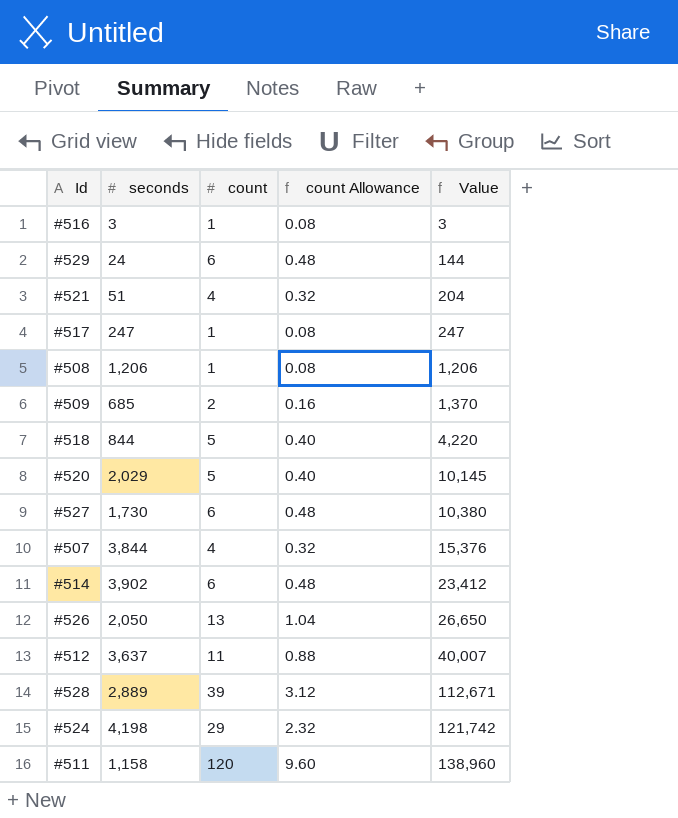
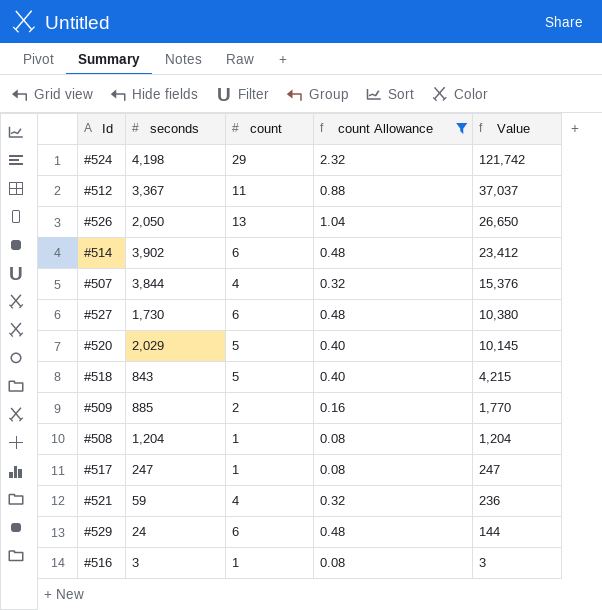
filter: none -> count Allowance <= 2.32
row order: Value ascending -> Value descending
#512 | seconds: 3,637 -> 3,367
#512 | Value: 40,007 -> 37,037
#518 | seconds: 844 -> 843
#518 | Value: 4,220 -> 4,215
#509 | seconds: 685 -> 885
#509 | Value: 1,370 -> 1,770
#508 | seconds: 1,206 -> 1,204
#508 | Value: 1,206 -> 1,204
#521 | seconds: 51 -> 59
#521 | Value: 204 -> 236

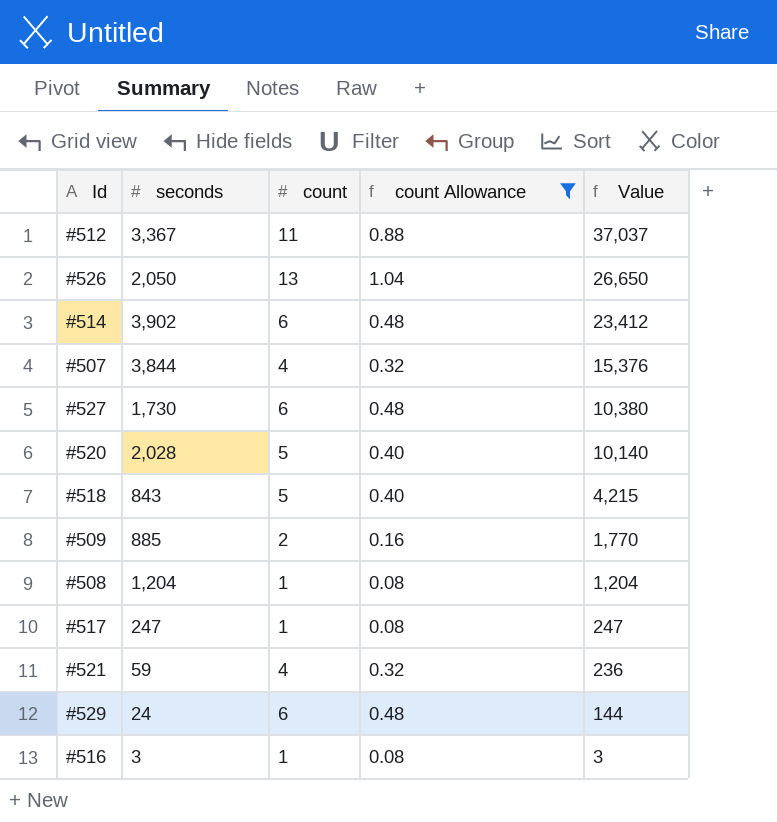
row #524: 4,198 | 29 | 2.32 | 121,742 -> none
#520 | seconds: 2,029 -> 2,028
#520 | Value: 10,145 -> 10,140

